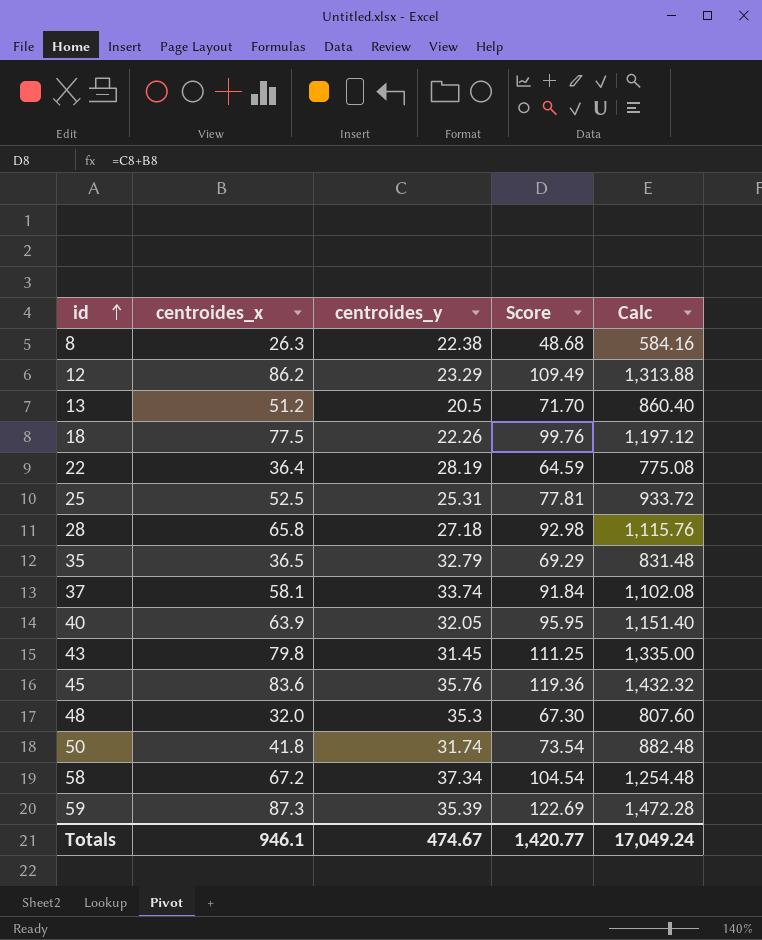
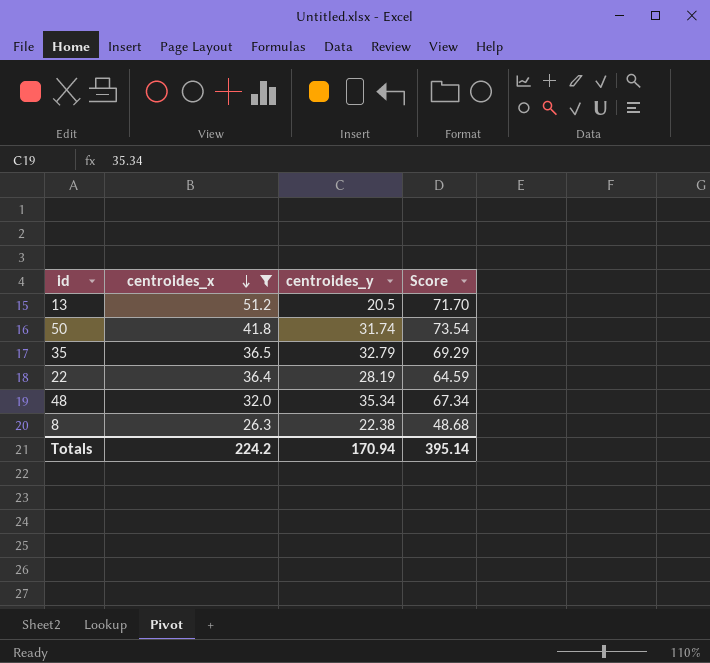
filter: none -> centroides_x <= 51.2
row order: id ascending -> centroides_x descending
column Calc | formula: [Score] * 12 -> none
48 | centroides_y: 35.3 -> 35.34
48 | Score: 67.30 -> 67.34
Totals | centroides_x: 946.1 -> 224.2
Totals | centroides_y: 474.67 -> 170.94
Totals | Score: 1,420.77 -> 395.14

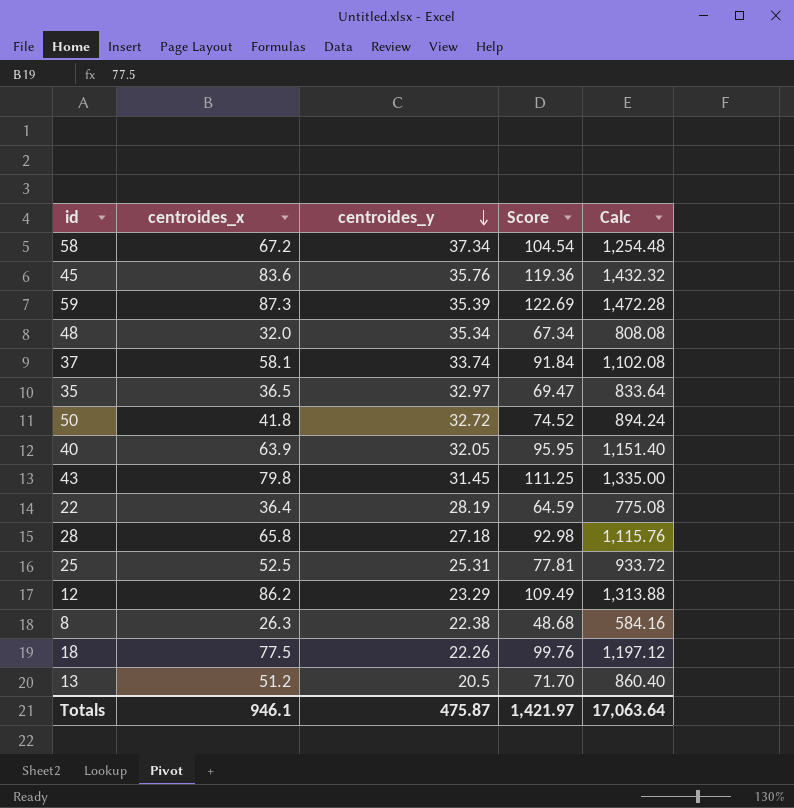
filter: centroides_x <= 51.2 -> none
row order: centroides_x descending -> centroides_y descending
column Calc | formula: none -> [Score] * 12
35 | centroides_y: 32.79 -> 32.97
35 | Score: 69.29 -> 69.47
50 | centroides_y: 31.74 -> 32.72
50 | Score: 73.54 -> 74.52
Totals | centroides_x: 224.2 -> 946.1
Totals | centroides_y: 170.94 -> 475.87
Totals | Score: 395.14 -> 1,421.97

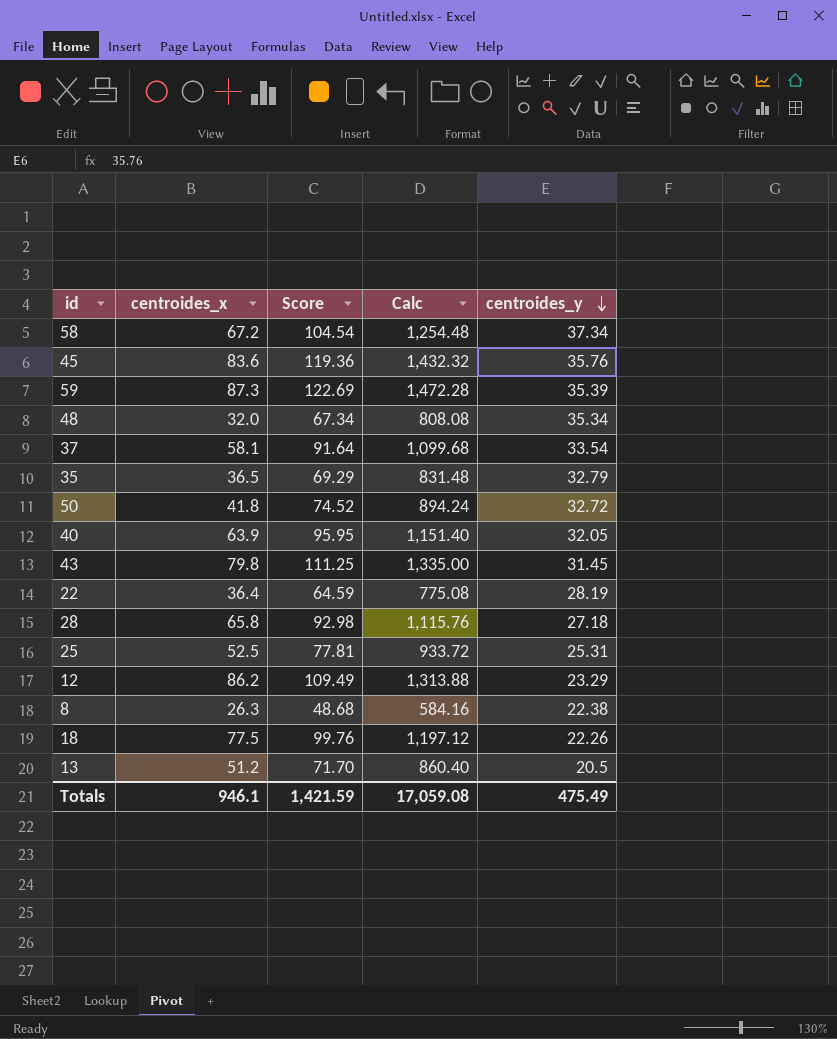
column centroides_y | position: 3 -> 5
37 | Score: 91.84 -> 91.64
37 | Calc: 1,102.08 -> 1,099.68
37 | centroides_y: 33.74 -> 33.54
35 | Score: 69.47 -> 69.29
35 | Calc: 833.64 -> 831.48
35 | centroides_y: 32.97 -> 32.79
Totals | Score: 1,421.97 -> 1,421.59
Totals | Calc: 17,063.64 -> 17,059.08
Totals | centroides_y: 475.87 -> 475.49

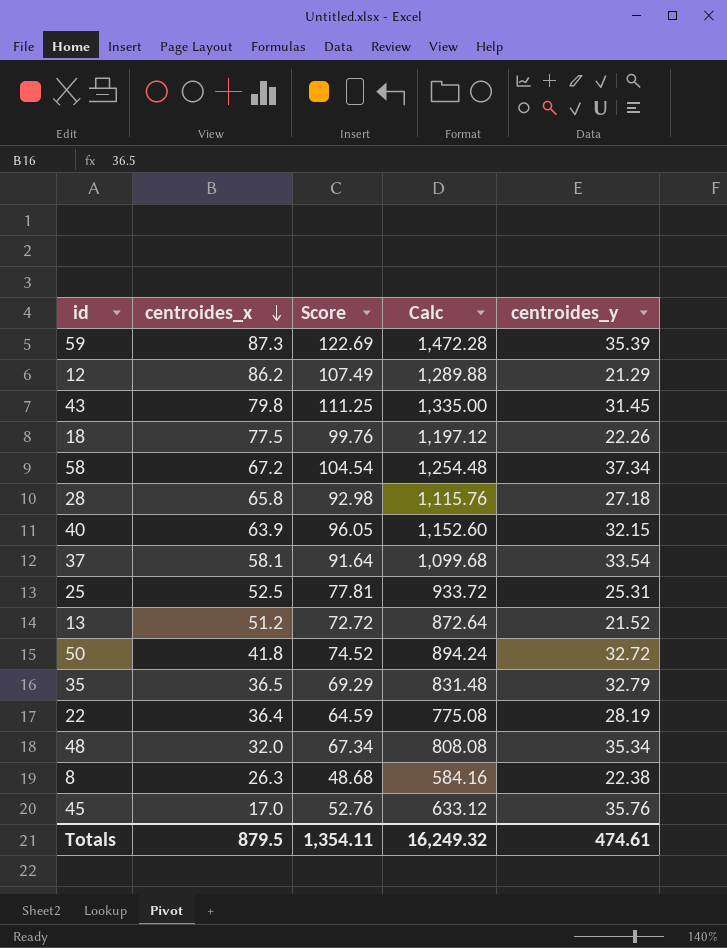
row order: centroides_y descending -> centroides_x descending
12 | Score: 109.49 -> 107.49
12 | Calc: 1,313.88 -> 1,289.88
12 | centroides_y: 23.29 -> 21.29
40 | Score: 95.95 -> 96.05
40 | Calc: 1,151.40 -> 1,152.60
40 | centroides_y: 32.05 -> 32.15
13 | Score: 71.70 -> 72.72
13 | Calc: 860.40 -> 872.64
13 | centroides_y: 20.5 -> 21.52
45 | centroides_x: 83.6 -> 17.0
45 | Score: 119.36 -> 52.76
45 | Calc: 1,432.32 -> 633.12
Totals | centroides_x: 946.1 -> 879.5
Totals | Score: 1,421.59 -> 1,354.11
Totals | Calc: 17,059.08 -> 16,249.32
Totals | centroides_y: 475.49 -> 474.61

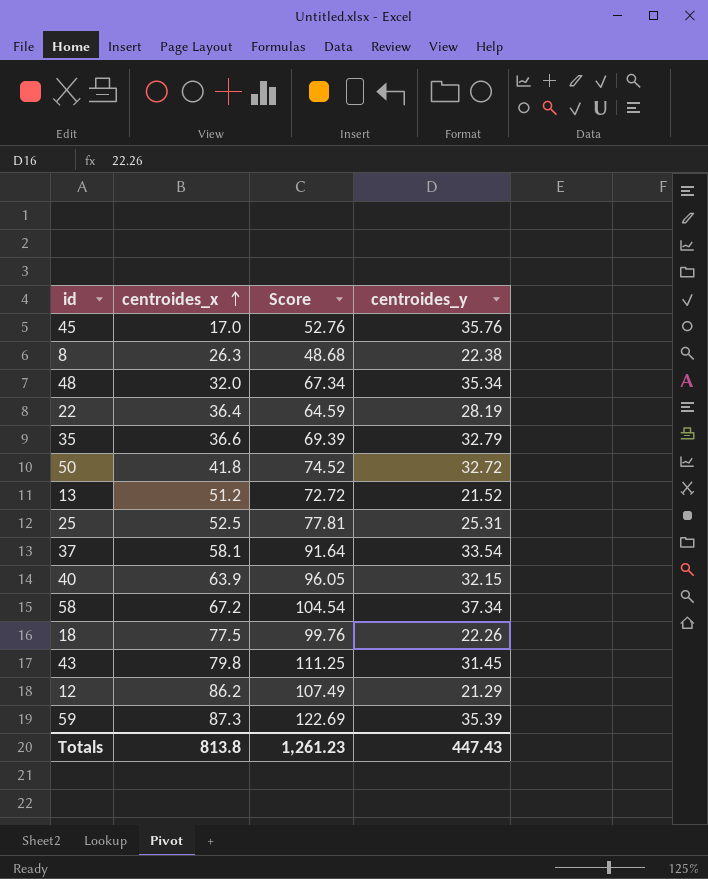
row order: centroides_x descending -> centroides_x ascending
column Calc | formula: [Score] * 12 -> none
row 28: 65.8 | 92.98 | 1,115.76 | 27.18 -> none
35 | centroides_x: 36.5 -> 36.6
35 | Score: 69.29 -> 69.39
Totals | centroides_x: 879.5 -> 813.8
Totals | Score: 1,354.11 -> 1,261.23
Totals | centroides_y: 474.61 -> 447.43

